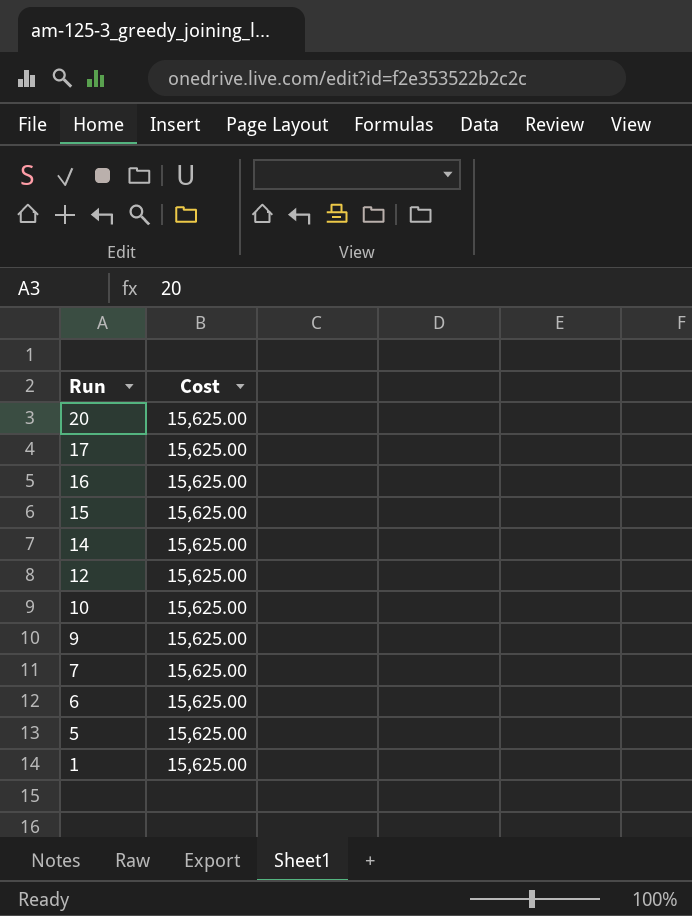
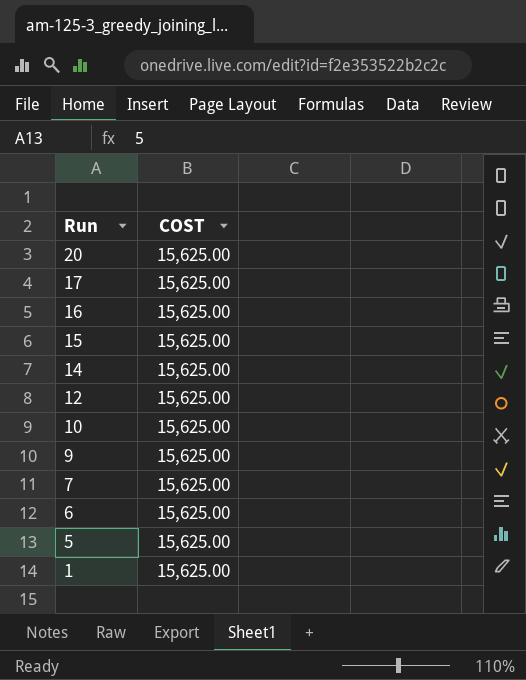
column name: Cost -> COST

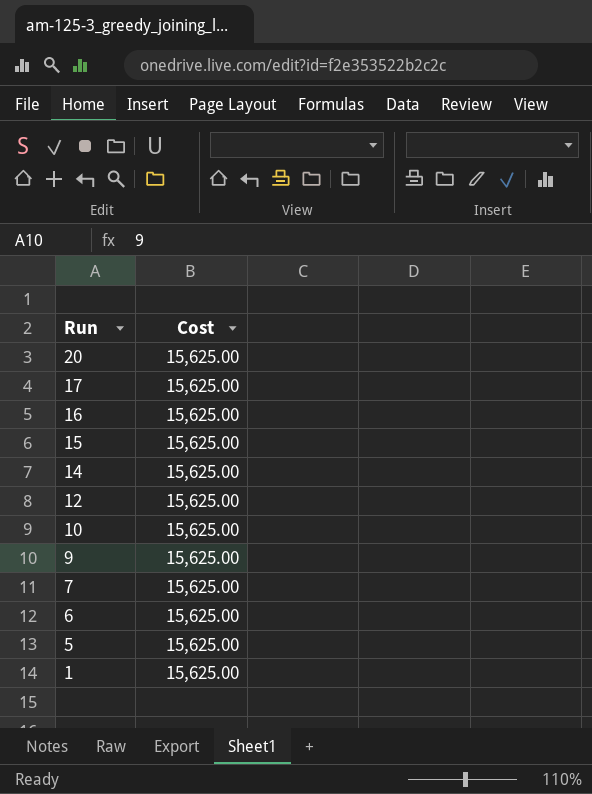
column name: COST -> Cost

